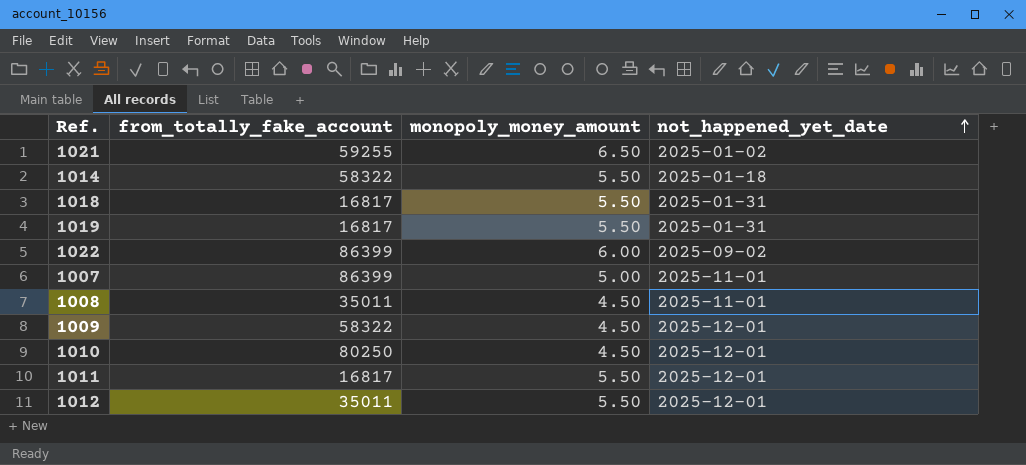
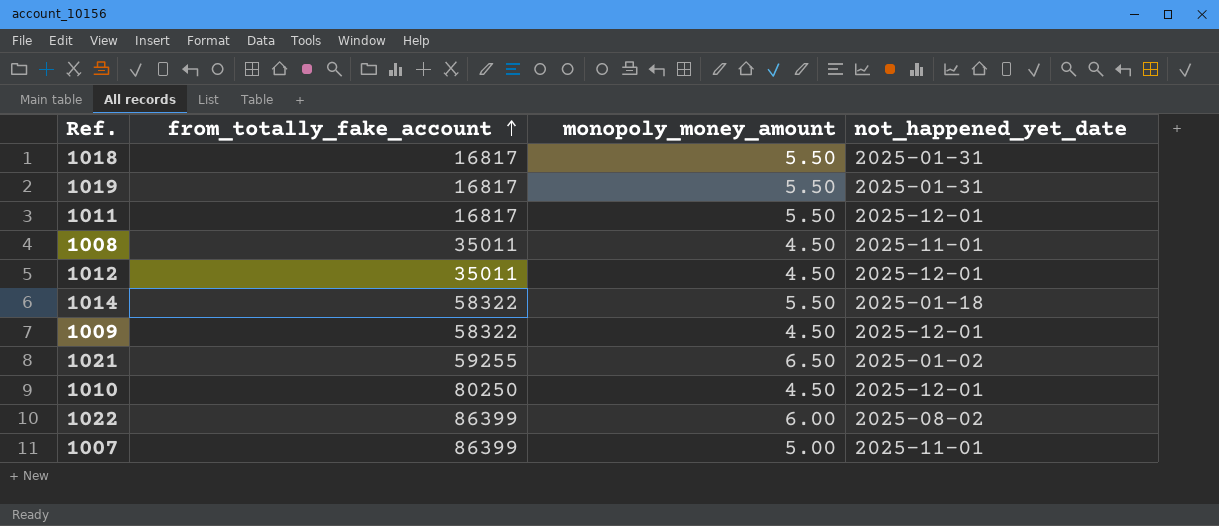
row order: not_happened_yet_date ascending -> from_totally_fake_account ascending
1012 | monopoly_money_amount: 5.50 -> 4.50
1022 | not_happened_yet_date: 2025-09-02 -> 2025-08-02

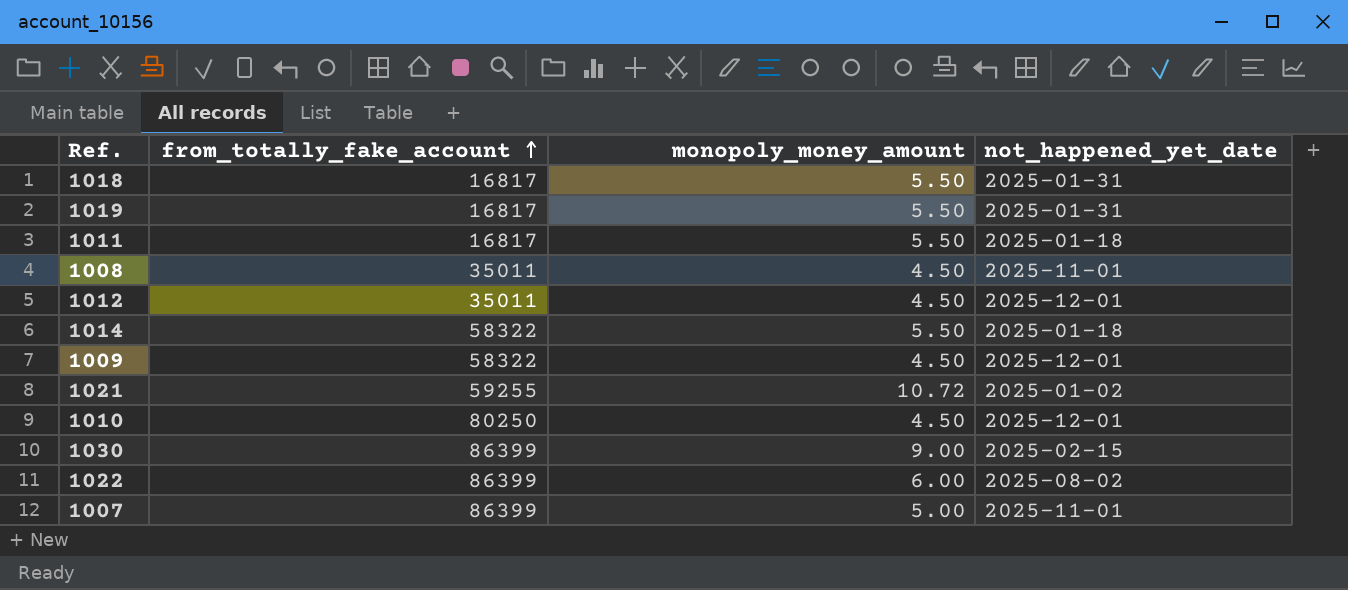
1011 | not_happened_yet_date: 2025-12-01 -> 2025-01-18
1021 | monopoly_money_amount: 6.50 -> 10.72
row 1030: none -> 86399 | 9.00 | 2025-02-15

